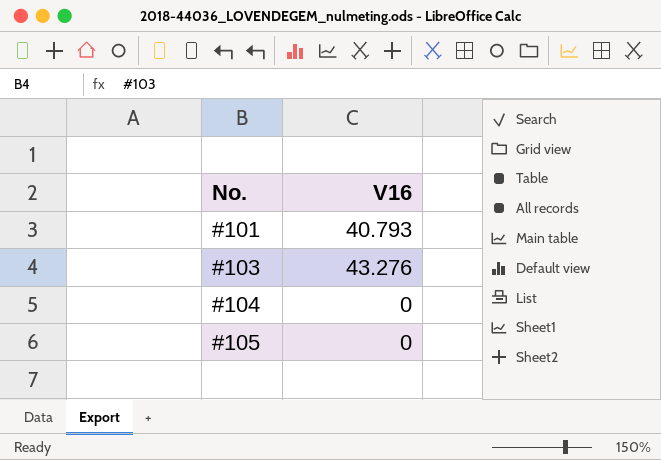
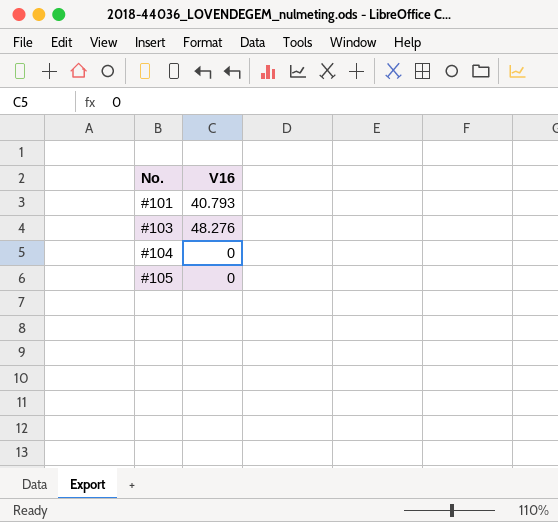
#103 | V16: 43.276 -> 48.276

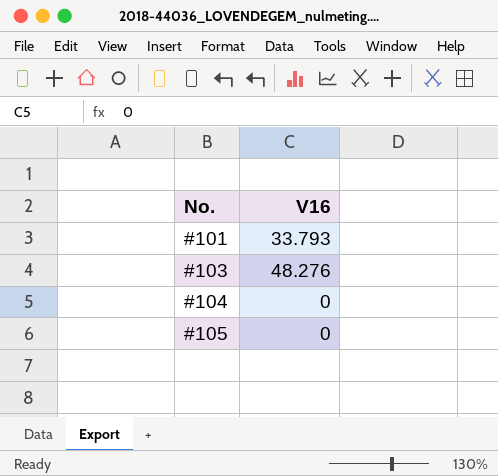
#101 | V16: 40.793 -> 33.793

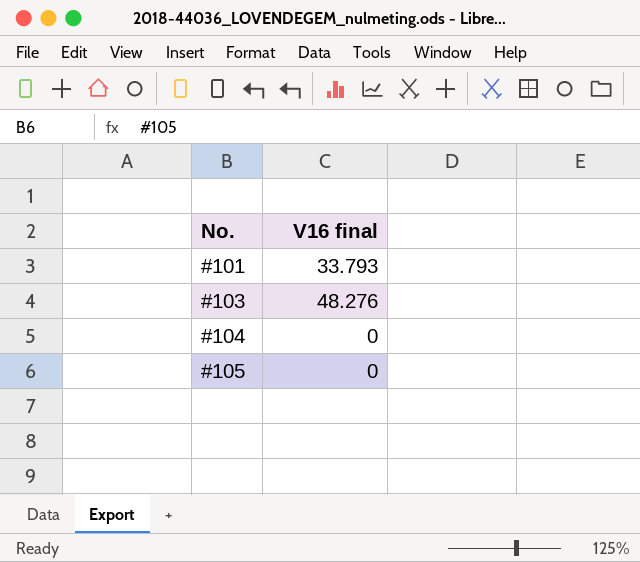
column name: V16 -> V16 final

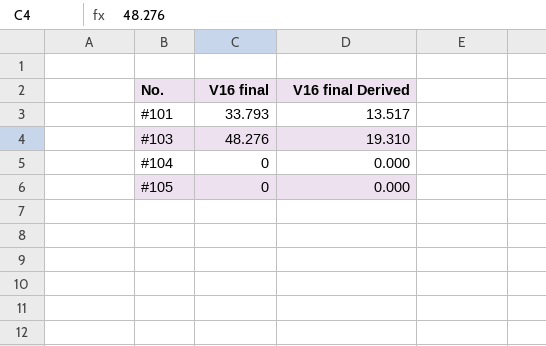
column V16 final Derived | formula: none -> [V16 final] * 0.4

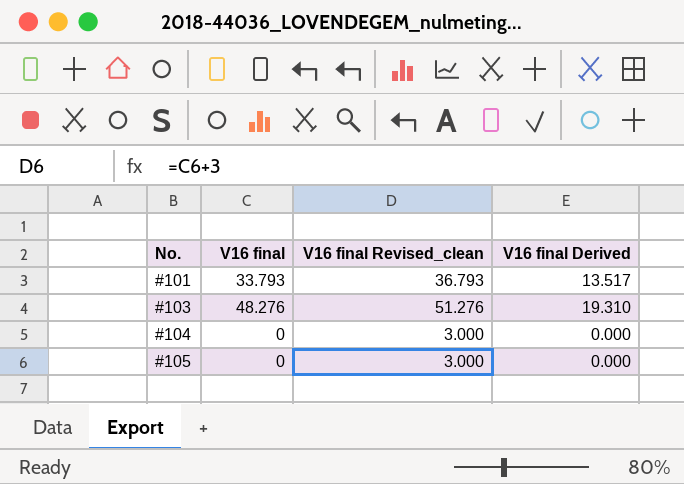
column V16 final Revised_clean | formula: none -> [V16 final] + 3

